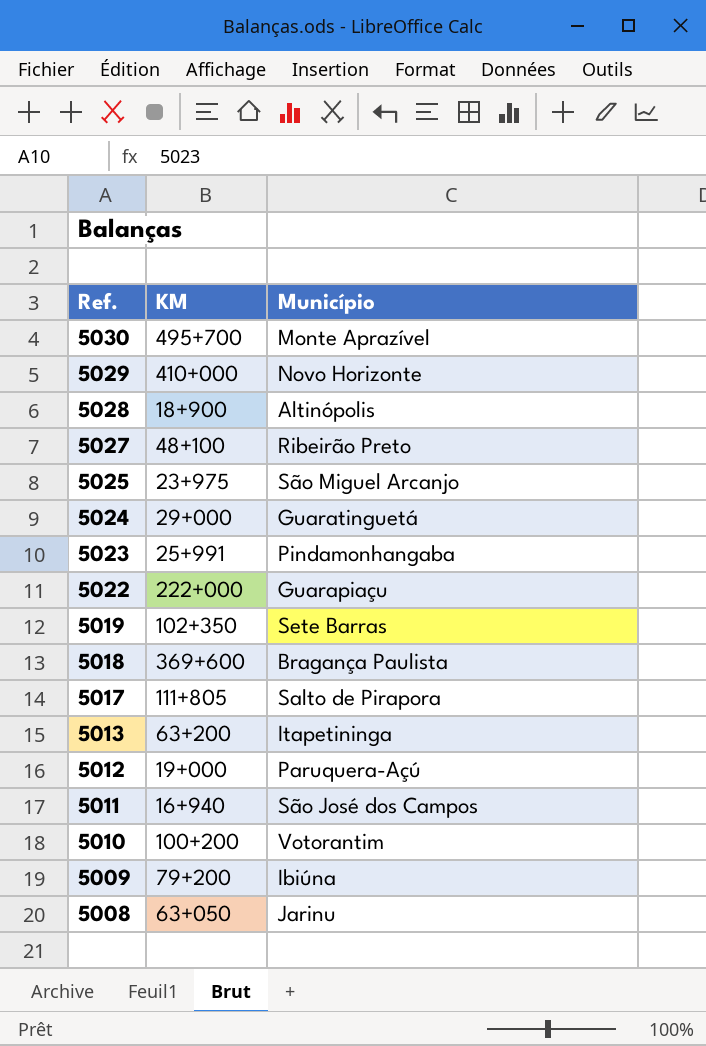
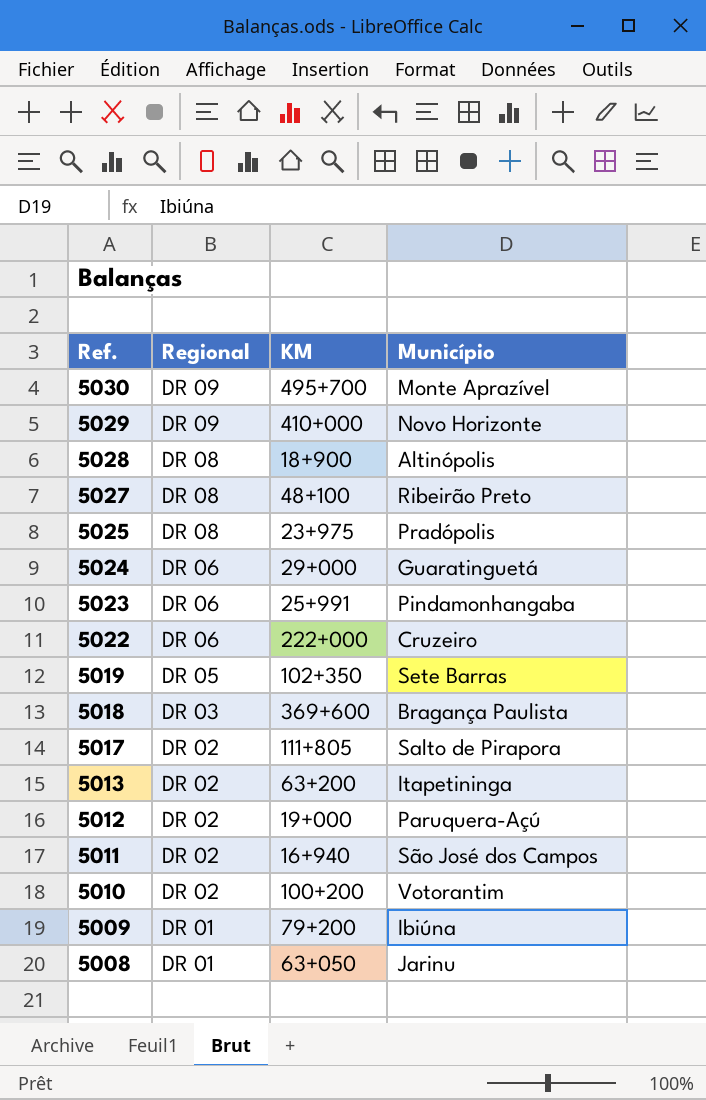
column Regional | position: none -> 2
5025 | Município: São Miguel Arcanjo -> Pradópolis
5022 | Município: Guarapiaçu -> Cruzeiro

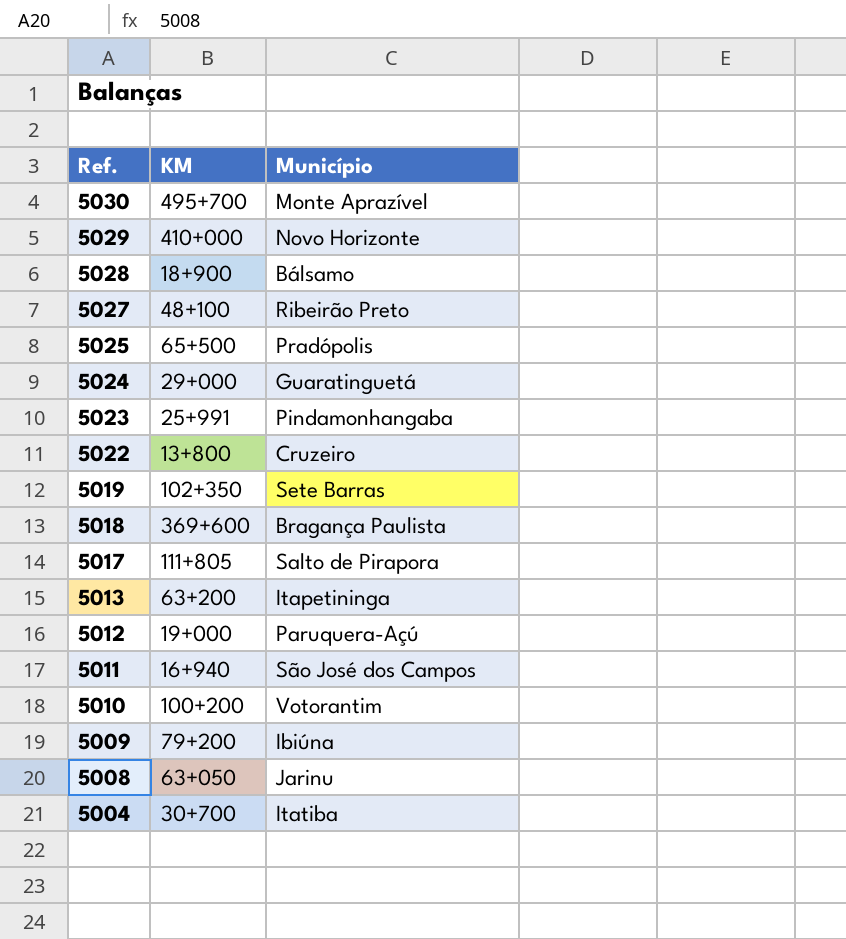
column Regional | position: 2 -> none
5028 | Município: Altinópolis -> Bálsamo
5025 | KM: 23+975 -> 65+500
5022 | KM: 222+000 -> 13+800
row 5004: none -> 30+700 | Itatiba

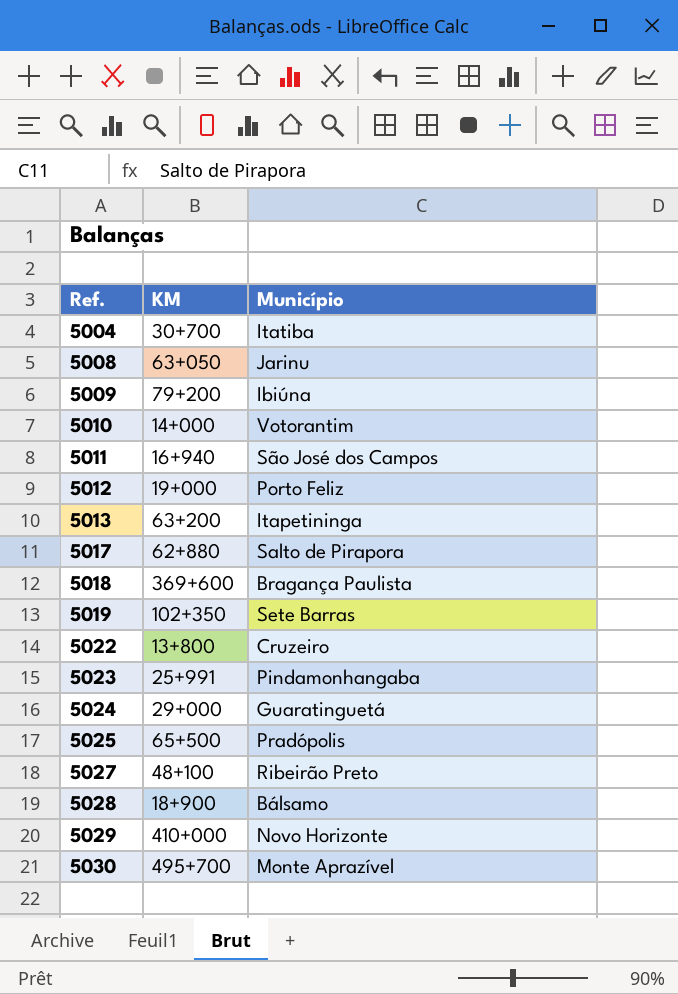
row order: Ref. descending -> Ref. ascending
5010 | KM: 100+200 -> 14+000
5012 | Município: Paruquera-Açú -> Porto Feliz
5017 | KM: 111+805 -> 62+880

